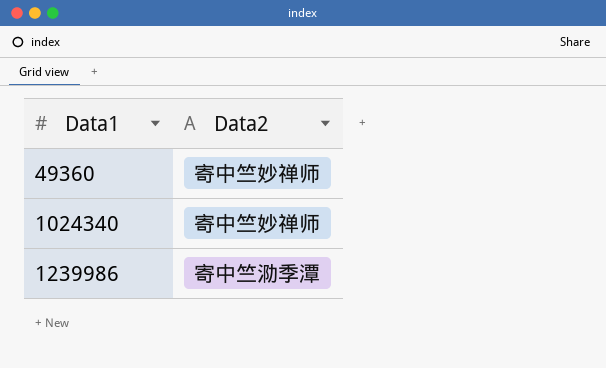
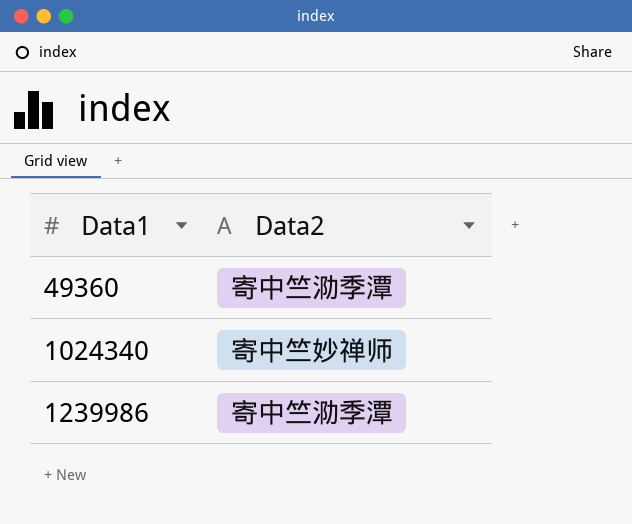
49360 | Data2: 寄中竺妙禅师 -> 寄中竺泐季潭

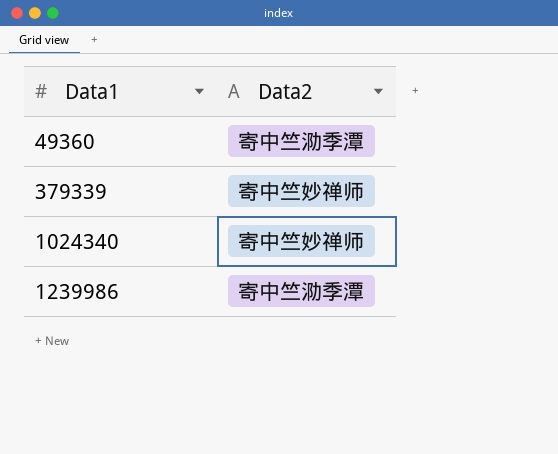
row 379339: none -> 寄中竺妙禅师

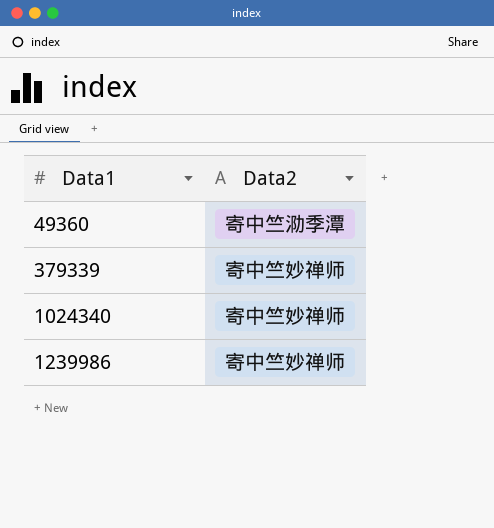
1239986 | Data2: 寄中竺泐季潭 -> 寄中竺妙禅师

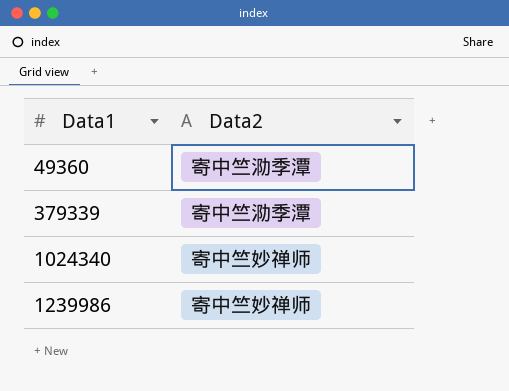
379339 | Data2: 寄中竺妙禅师 -> 寄中竺泐季潭

